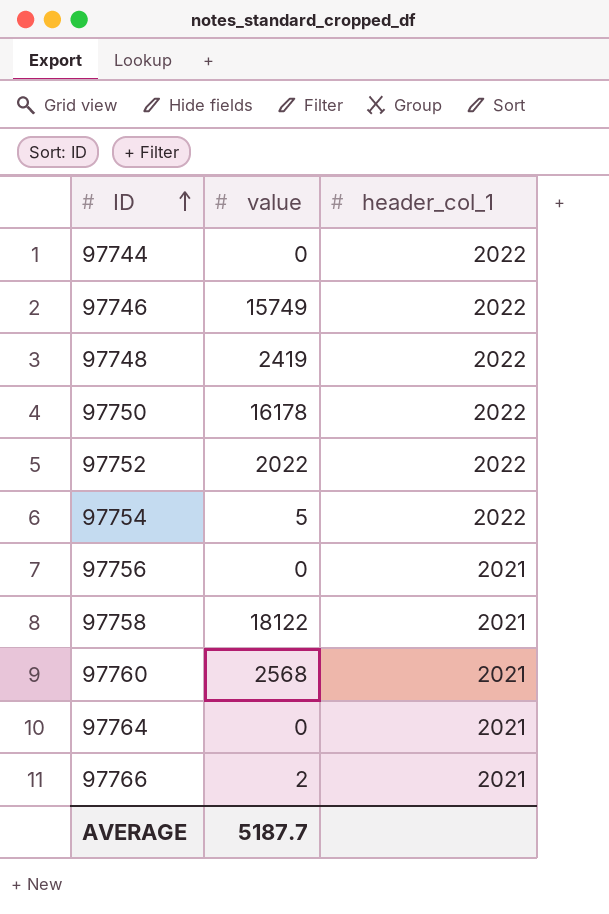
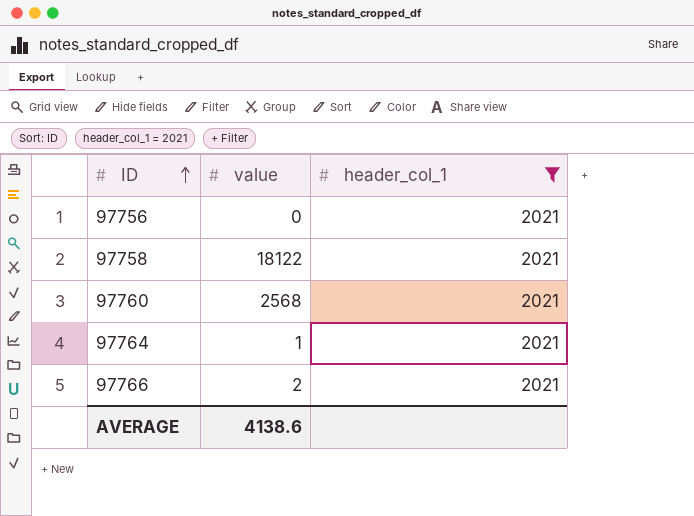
filter: none -> header_col_1 = 2021
97764 | value: 0 -> 1
AVERAGE | value: 5187.7 -> 4138.6

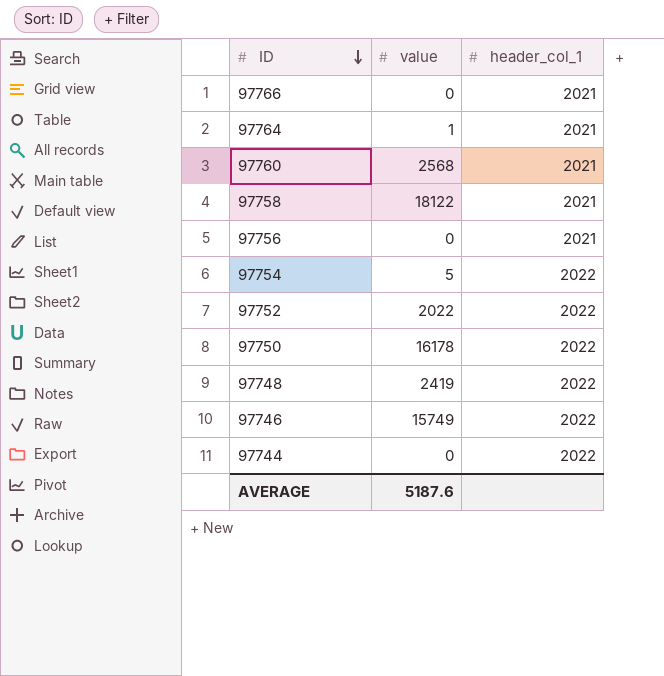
filter: header_col_1 = 2021 -> none
row order: ID ascending -> ID descending
97766 | value: 2 -> 0
AVERAGE | value: 4138.6 -> 5187.6

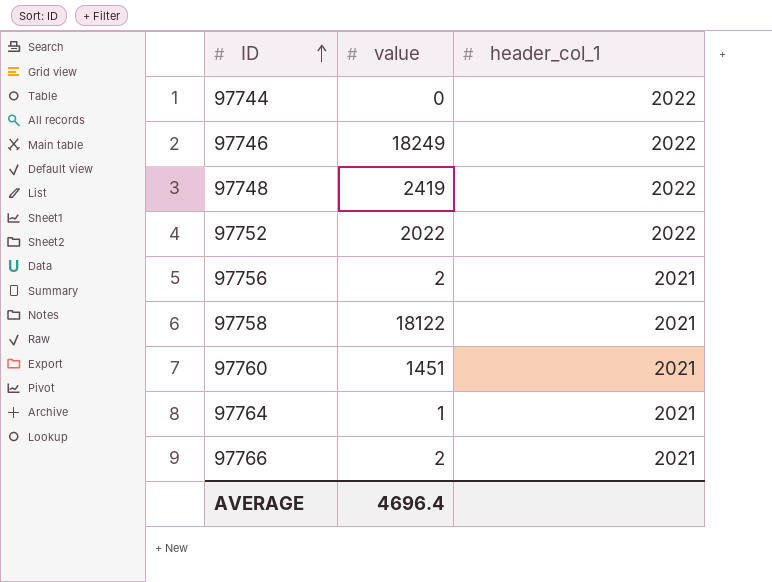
row order: ID descending -> ID ascending
row 97754: 5 | 2022 -> none
row 97750: 16178 | 2022 -> none
97746 | value: 15749 -> 18249
97756 | value: 0 -> 2
97760 | value: 2568 -> 1451
97766 | value: 0 -> 2
AVERAGE | value: 5187.6 -> 4696.4

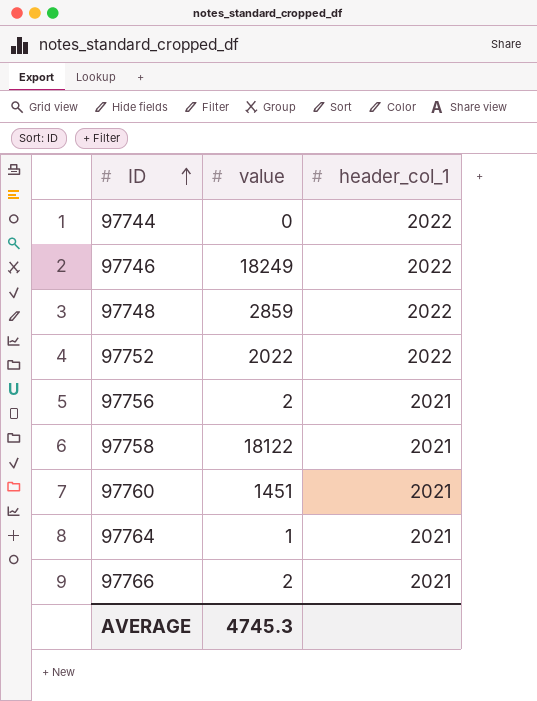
97748 | value: 2419 -> 2859
AVERAGE | value: 4696.4 -> 4745.3

